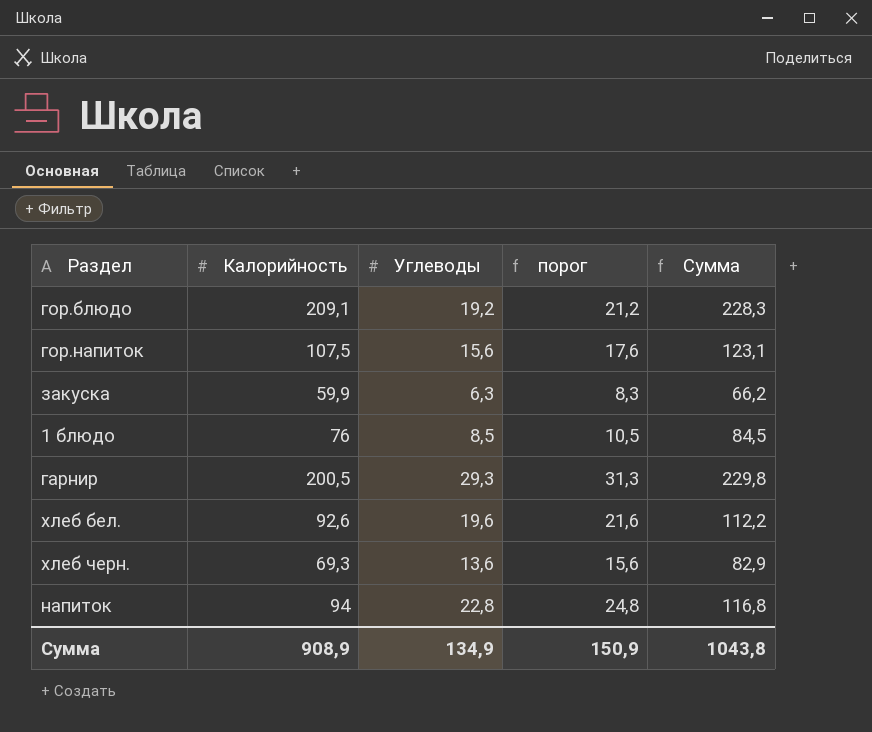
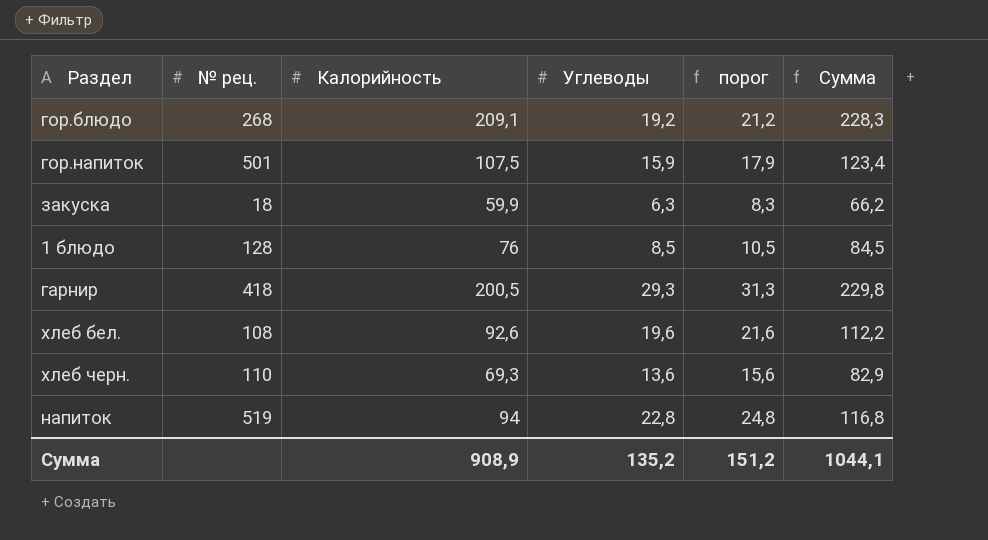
column № рец. | position: none -> 2
гор.напиток | Углеводы: 15,6 -> 15,9
гор.напиток | порог: 17,6 -> 17,9
гор.напиток | Сумма: 123,1 -> 123,4
Сумма | Углеводы: 134,9 -> 135,2
Сумма | порог: 150,9 -> 151,2
Сумма | Сумма: 1043,8 -> 1044,1

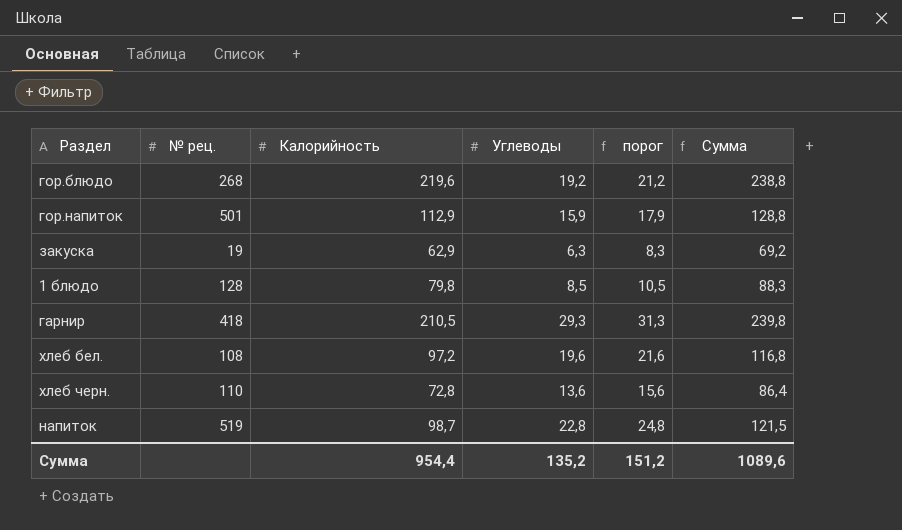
гор.блюдо | Калорийность: 209,1 -> 219,6
гор.блюдо | Сумма: 228,3 -> 238,8
гор.напиток | Калорийность: 107,5 -> 112,9
гор.напиток | Сумма: 123,4 -> 128,8
закуска | № рец.: 18 -> 19
закуска | Калорийность: 59,9 -> 62,9
закуска | Сумма: 66,2 -> 69,2
1 блюдо | Калорийность: 76 -> 79,8
1 блюдо | Сумма: 84,5 -> 88,3
гарнир | Калорийность: 200,5 -> 210,5
гарнир | Сумма: 229,8 -> 239,8
хлеб бел. | Калорийность: 92,6 -> 97,2
хлеб бел. | Сумма: 112,2 -> 116,8
хлеб черн. | Калорийность: 69,3 -> 72,8
хлеб черн. | Сумма: 82,9 -> 86,4
напиток | Калорийность: 94 -> 98,7
напиток | Сумма: 116,8 -> 121,5
Сумма | Калорийность: 908,9 -> 954,4
Сумма | Сумма: 1044,1 -> 1089,6

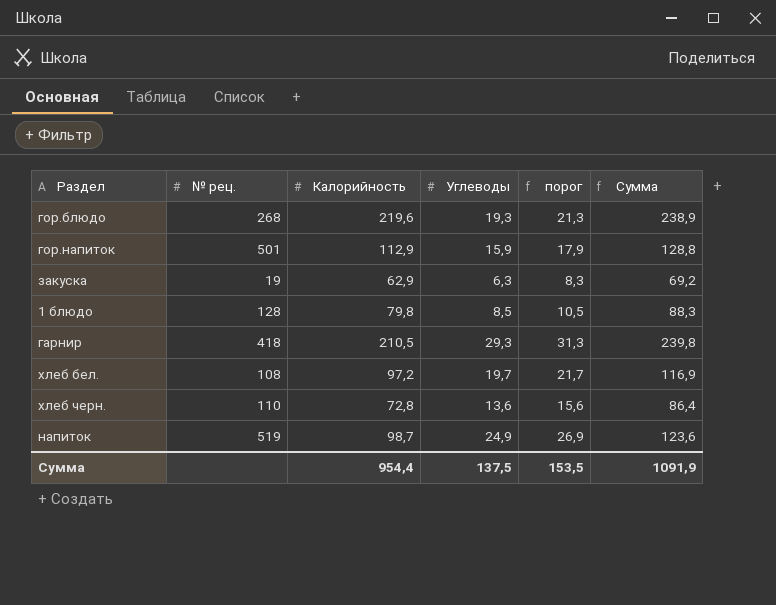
гор.блюдо | Углеводы: 19,2 -> 19,3
гор.блюдо | порог: 21,2 -> 21,3
гор.блюдо | Сумма: 238,8 -> 238,9
хлеб бел. | Углеводы: 19,6 -> 19,7
хлеб бел. | порог: 21,6 -> 21,7
хлеб бел. | Сумма: 116,8 -> 116,9
напиток | Углеводы: 22,8 -> 24,9
напиток | порог: 24,8 -> 26,9
напиток | Сумма: 121,5 -> 123,6
Сумма | Углеводы: 135,2 -> 137,5
Сумма | порог: 151,2 -> 153,5
Сумма | Сумма: 1089,6 -> 1091,9

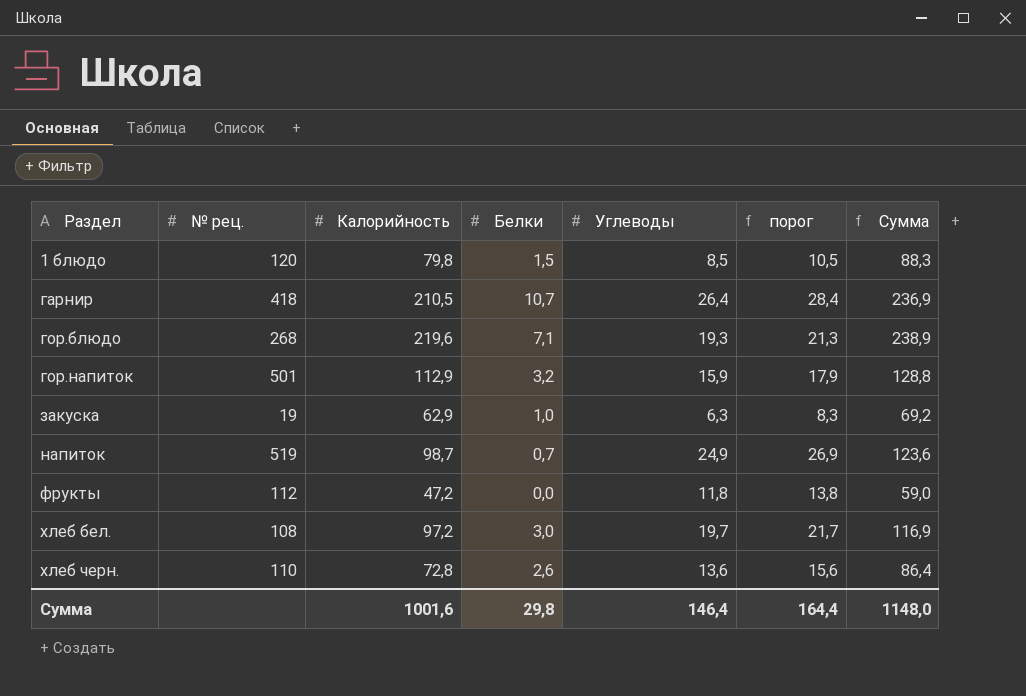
row order: none -> Раздел ascending
column Белки | position: none -> 4
1 блюдо | № рец.: 128 -> 120
гарнир | Углеводы: 29,3 -> 26,4
гарнир | порог: 31,3 -> 28,4
гарнир | Сумма: 239,8 -> 236,9
row фрукты: none -> 112 | 47,2 | 0,0 | 11,8 | 13,8 | 59,0
Сумма | Калорийность: 954,4 -> 1001,6
Сумма | Углеводы: 137,5 -> 146,4
Сумма | порог: 153,5 -> 164,4
Сумма | Сумма: 1091,9 -> 1148,0

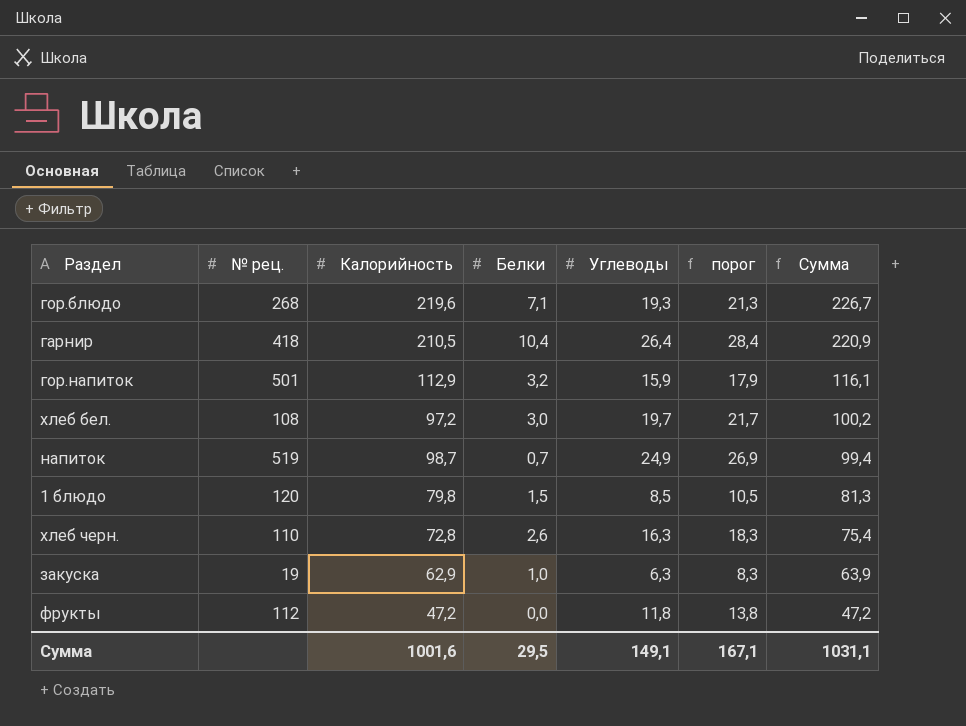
row order: Раздел ascending -> Сумма descending
column Сумма | formula: [Калорийность] + [Углеводы] -> [Калорийность] + [Белки]
гарнир | Белки: 10,7 -> 10,4
хлеб черн. | Углеводы: 13,6 -> 16,3
хлеб черн. | порог: 15,6 -> 18,3
Сумма | Белки: 29,8 -> 29,5
Сумма | Углеводы: 146,4 -> 149,1
Сумма | порог: 164,4 -> 167,1
Сумма | Сумма: 1148,0 -> 1031,1

